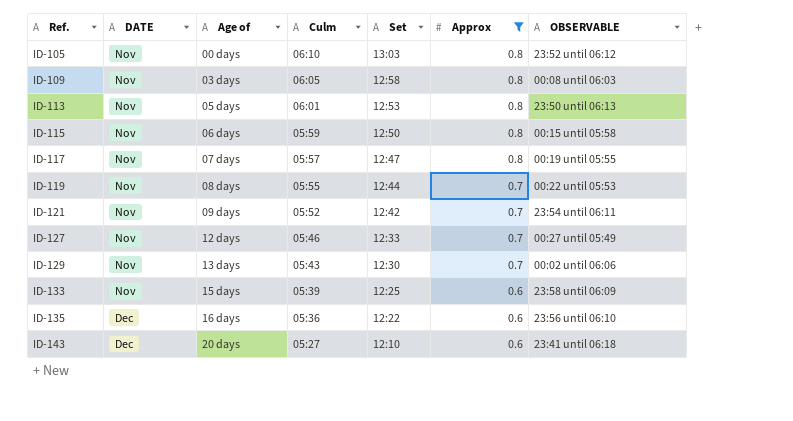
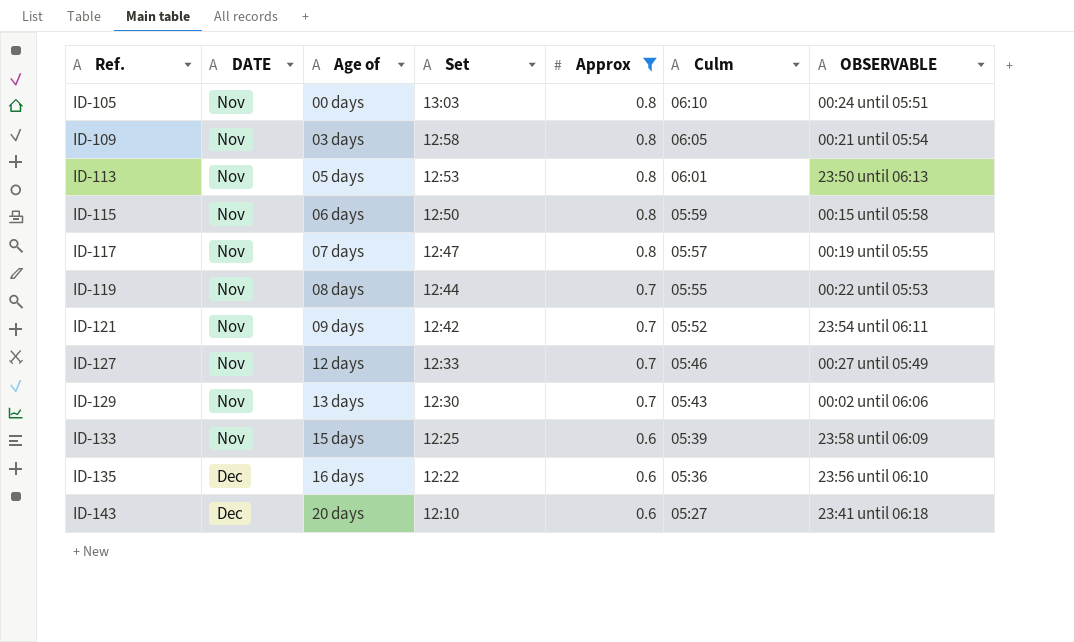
column Culm | position: 4 -> 6
ID-105 | OBSERVABLE: 23:52 until 06:12 -> 00:24 until 05:51
ID-109 | OBSERVABLE: 00:08 until 06:03 -> 00:21 until 05:54

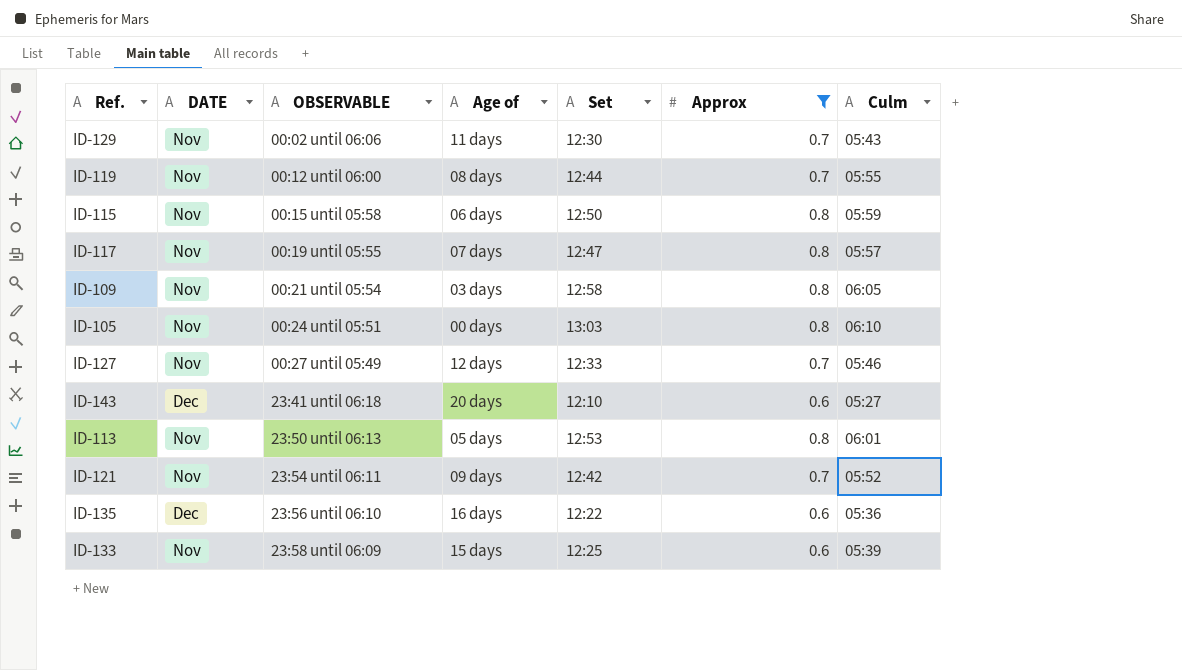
row order: Ref. ascending -> OBSERVABLE ascending
column OBSERVABLE | position: 7 -> 3
ID-129 | Age of: 13 days -> 11 days
ID-119 | OBSERVABLE: 00:22 until 05:53 -> 00:12 until 06:00

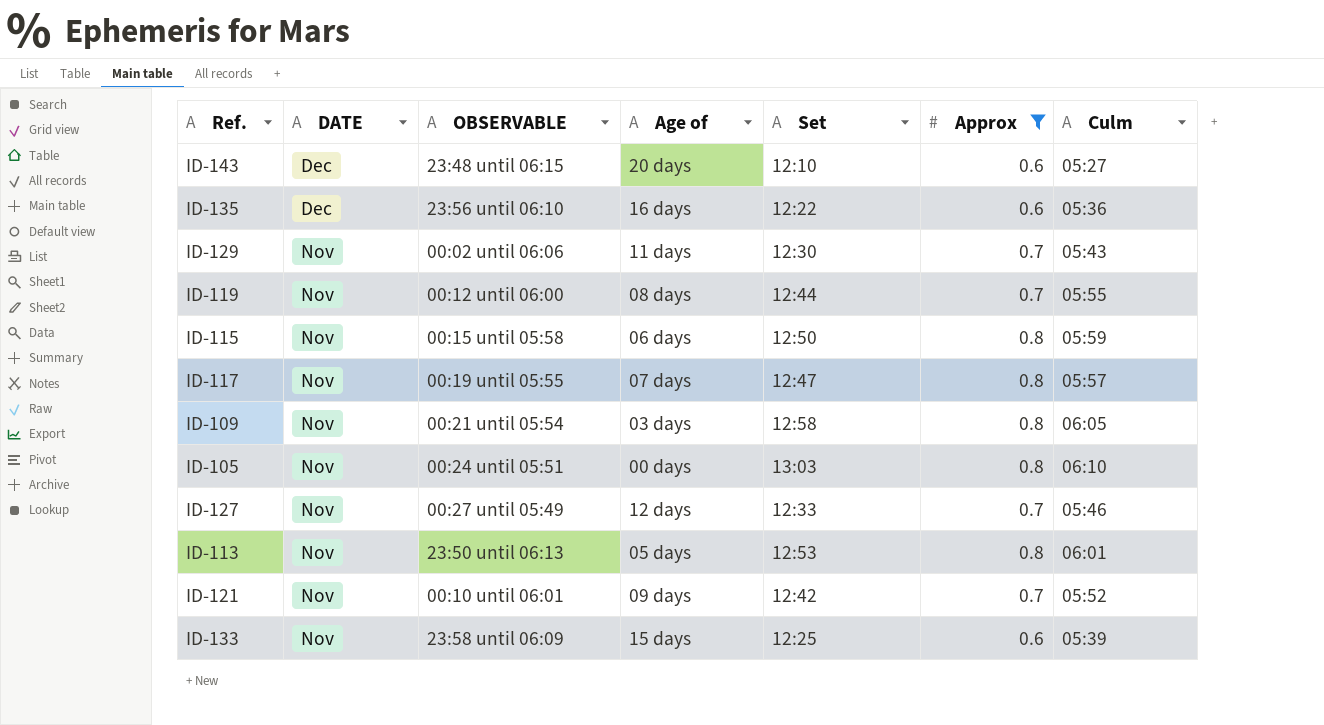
row order: OBSERVABLE ascending -> DATE descending
ID-143 | OBSERVABLE: 23:41 until 06:18 -> 23:48 until 06:15
ID-121 | OBSERVABLE: 23:54 until 06:11 -> 00:10 until 06:01

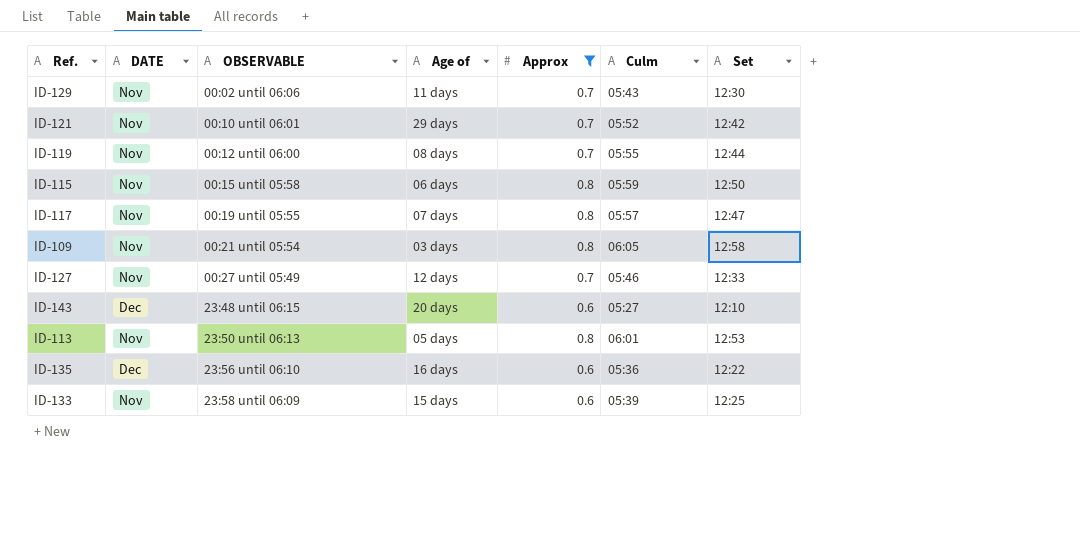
row order: DATE descending -> OBSERVABLE ascending
column Set | position: 5 -> 7
row ID-105: Nov | 00:24 until 05:51 | 00 days | 13:03 | 0.8 | 06:10 -> none
ID-121 | Age of: 09 days -> 29 days

